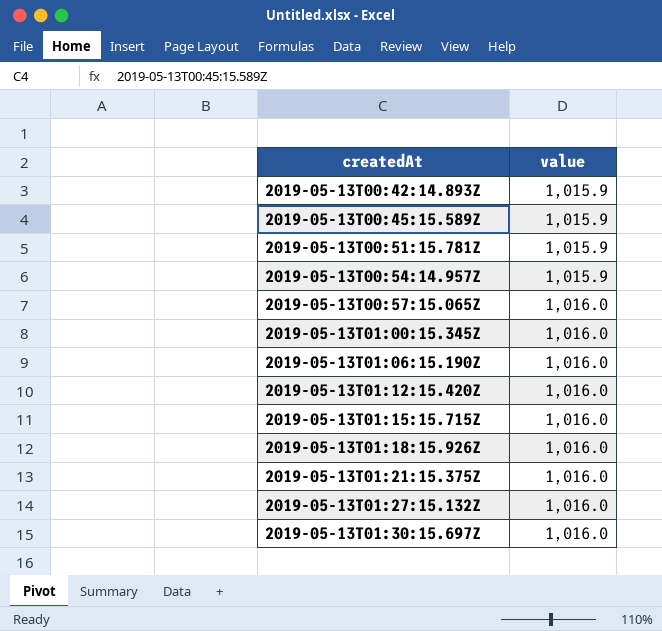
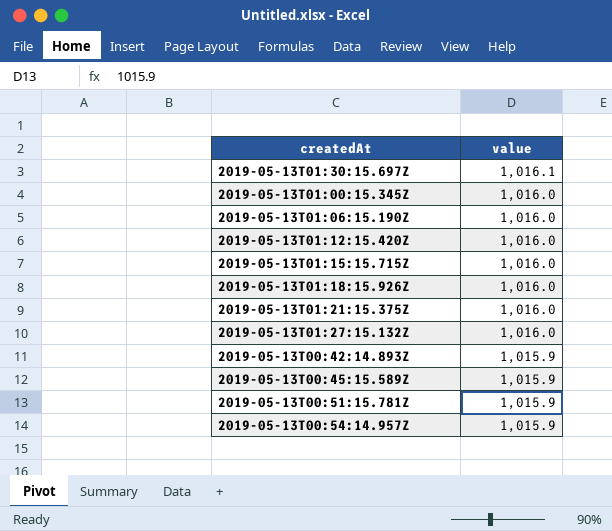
row order: createdAt ascending -> value descending
row 2019-05-13T00:57:15.065Z: 1,016.0 -> none
2019-05-13T01:30:15.697Z | value: 1,016.0 -> 1,016.1

